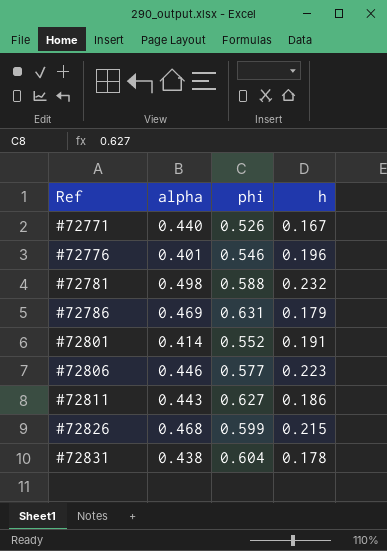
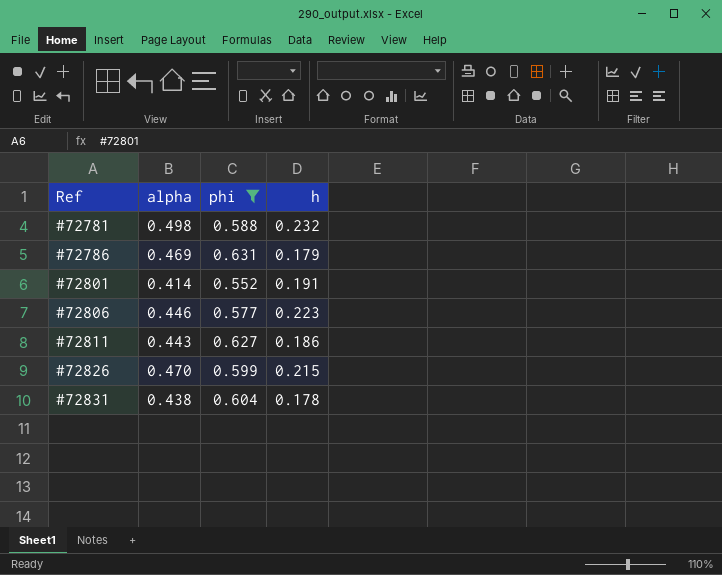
filter: none -> phi >= 0.552
#72826 | alpha: 0.468 -> 0.470

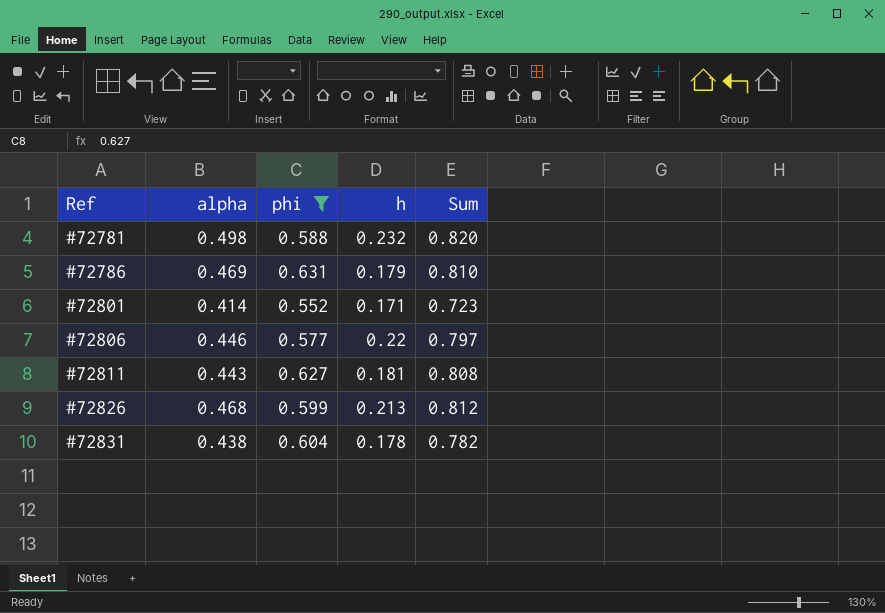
column Sum | formula: none -> [phi] + [h]
#72801 | h: 0.191 -> 0.171
#72806 | h: 0.223 -> 0.22
#72811 | h: 0.186 -> 0.181
#72826 | alpha: 0.470 -> 0.468
#72826 | h: 0.215 -> 0.213

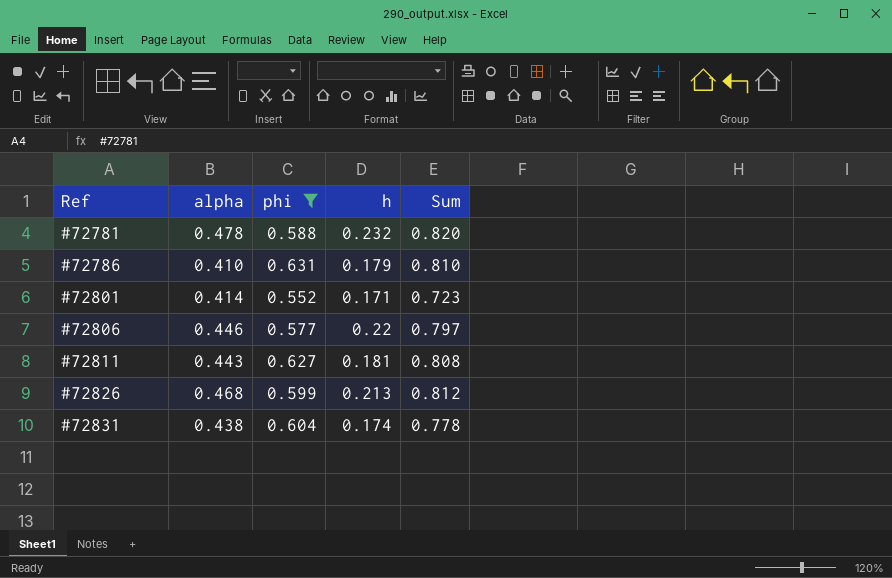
#72781 | alpha: 0.498 -> 0.478
#72786 | alpha: 0.469 -> 0.410
#72831 | h: 0.178 -> 0.174
#72831 | Sum: 0.782 -> 0.778

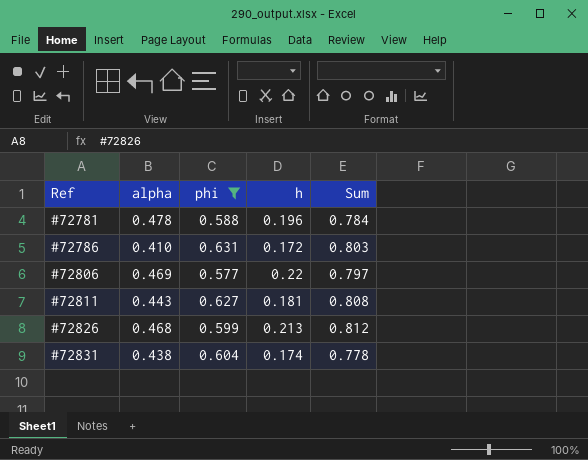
row #72801: 0.414 | 0.552 | 0.171 | 0.723 -> none
#72781 | h: 0.232 -> 0.196
#72781 | Sum: 0.820 -> 0.784
#72786 | h: 0.179 -> 0.172
#72786 | Sum: 0.810 -> 0.803
#72806 | alpha: 0.446 -> 0.469

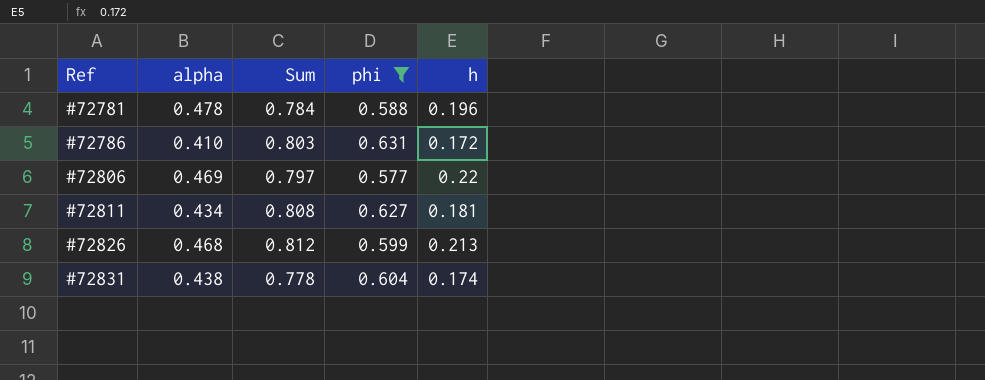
column Sum | position: 5 -> 3
#72811 | alpha: 0.443 -> 0.434

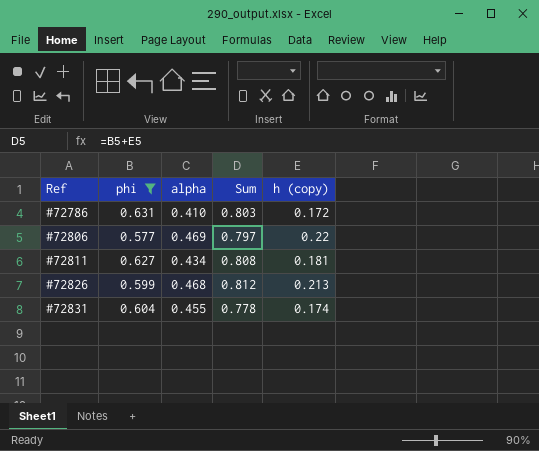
column phi | position: 4 -> 2
column name: h -> h (copy)
row #72781: 0.478 | 0.784 | 0.588 | 0.196 -> none
#72831 | alpha: 0.438 -> 0.455

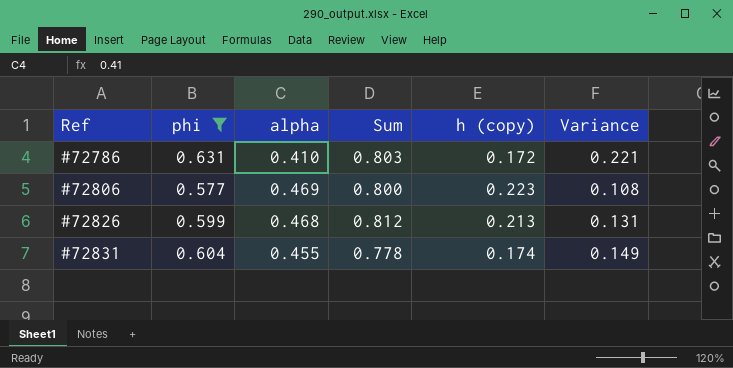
column Variance | formula: none -> [phi] - [alpha]
row #72811: 0.627 | 0.434 | 0.808 | 0.181 -> none
#72806 | Sum: 0.797 -> 0.800
#72806 | h (copy): 0.22 -> 0.223

